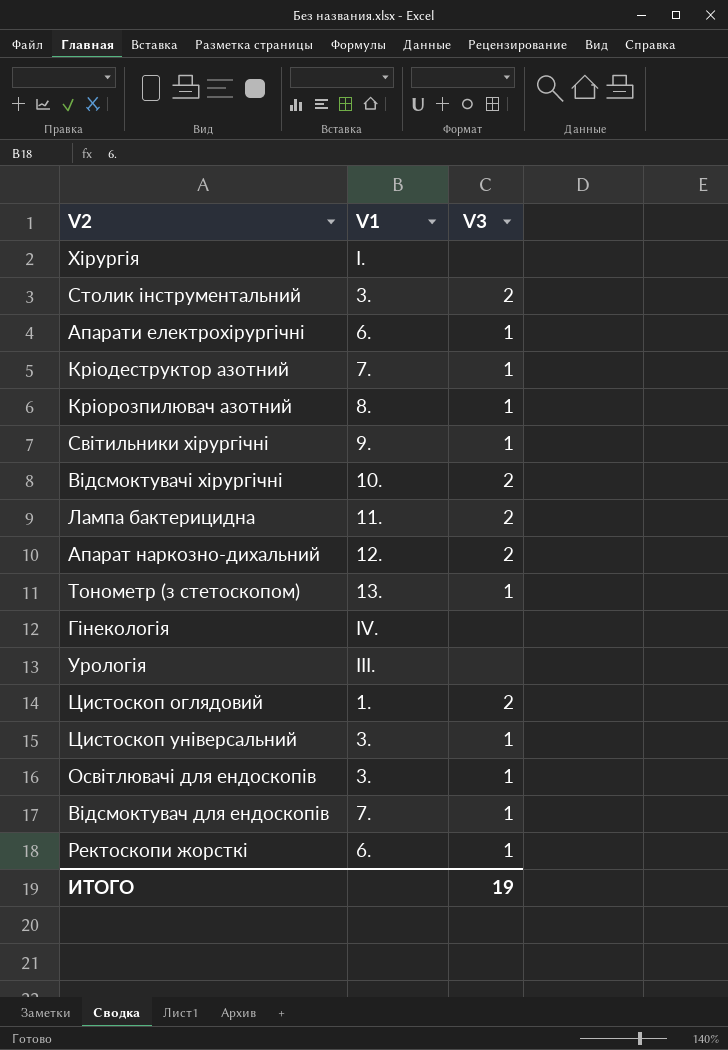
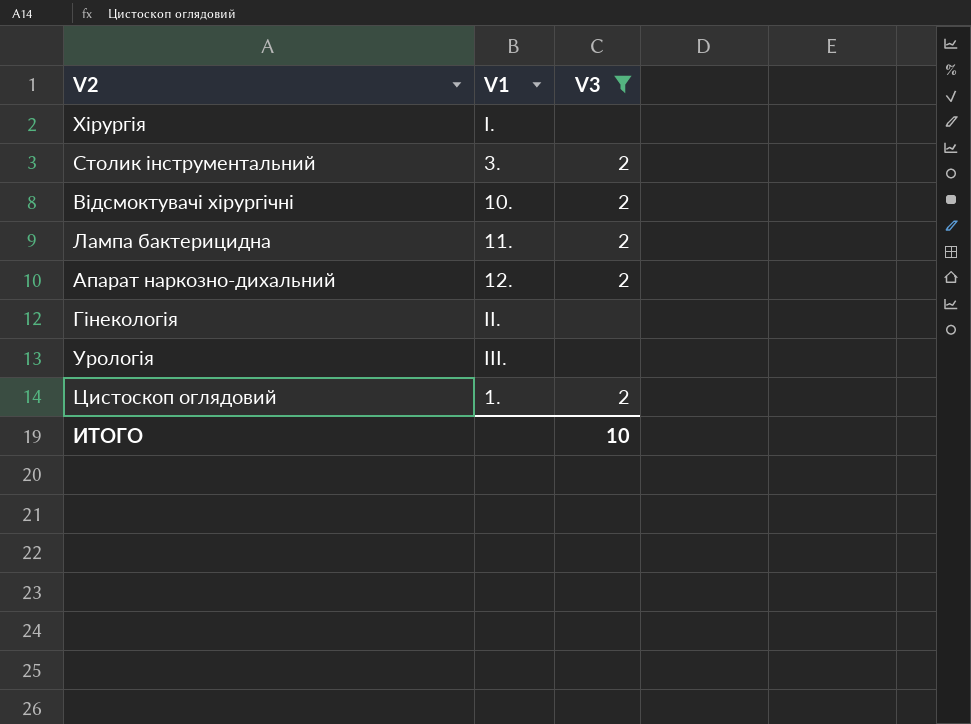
filter: none -> V3 != 1
Гінекологія | V1: IV. -> II.
ИТОГО | V3: 19 -> 10

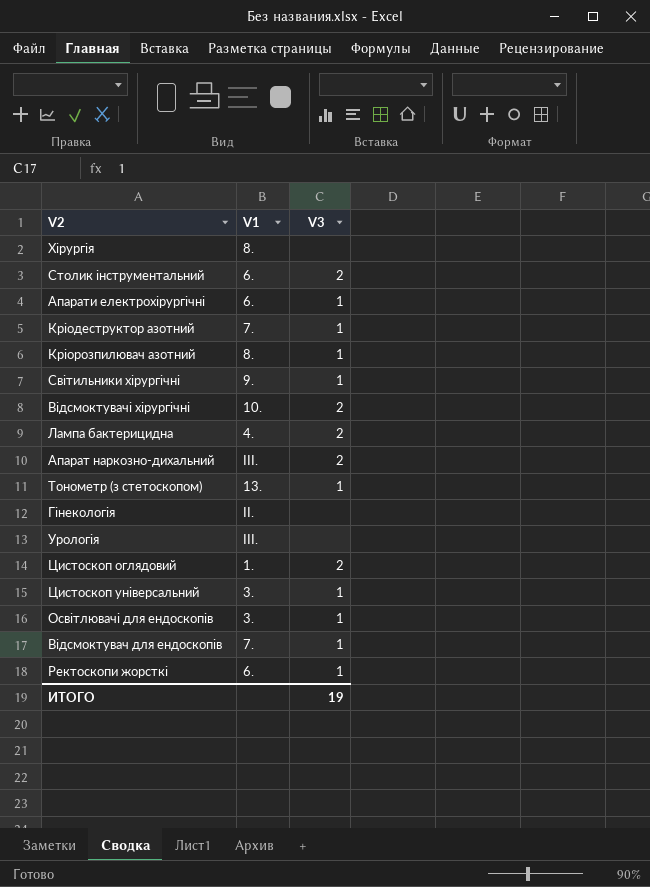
filter: V3 != 1 -> none
Хірургія | V1: I. -> 8.
Столик інструментальний | V1: 3. -> 6.
Лампа бактерицидна | V1: 11. -> 4.
Апарат наркозно-дихальний | V1: 12. -> III.
ИТОГО | V3: 10 -> 19

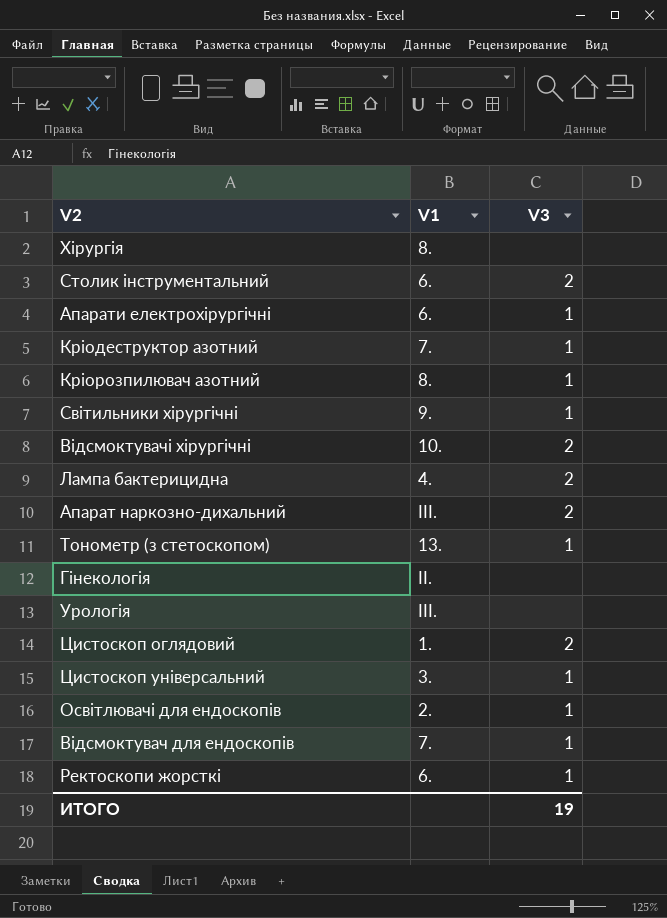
Освітлювачі для ендоскопів | V1: 3. -> 2.

